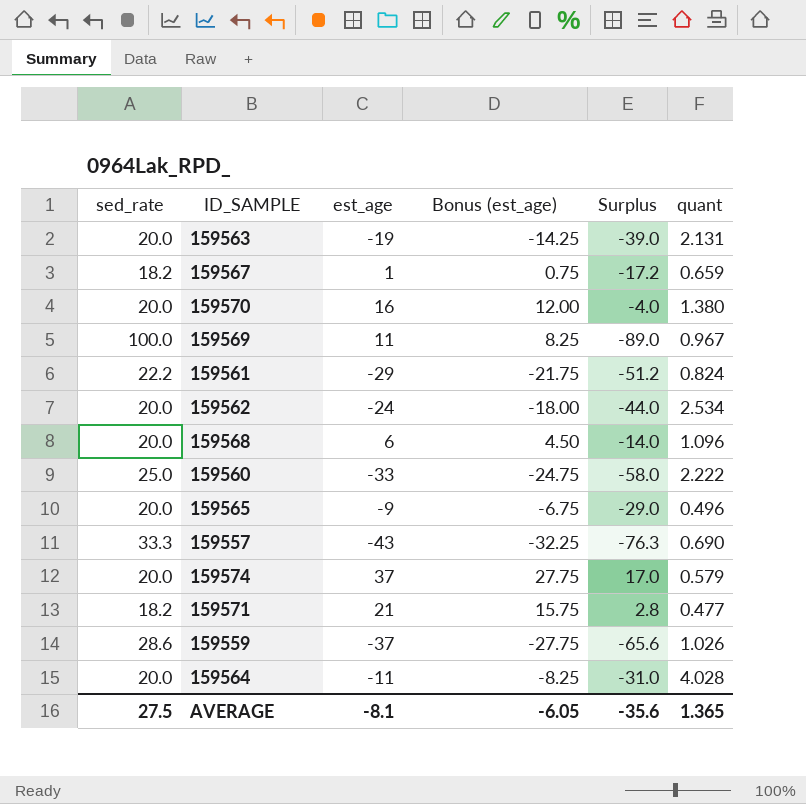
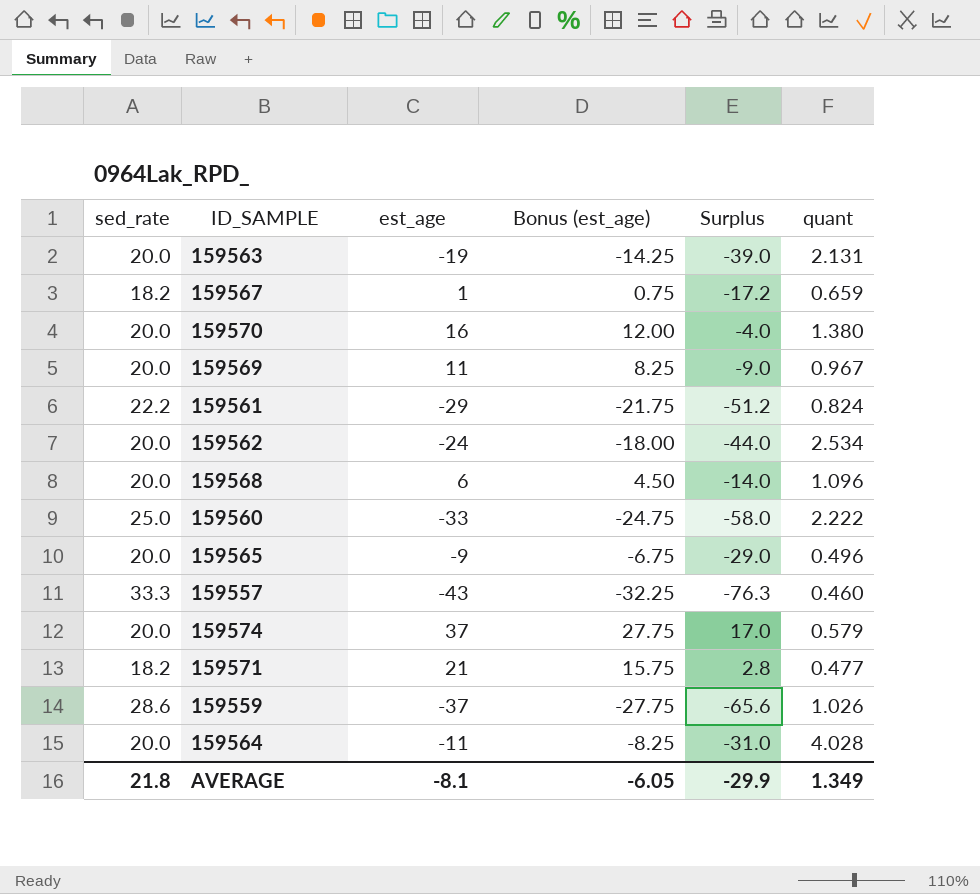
159569 | sed_rate: 100.0 -> 20.0
159569 | Surplus: -89.0 -> -9.0
159557 | quant: 0.690 -> 0.460
AVERAGE | sed_rate: 27.5 -> 21.8
AVERAGE | Surplus: -35.6 -> -29.9
AVERAGE | quant: 1.365 -> 1.349

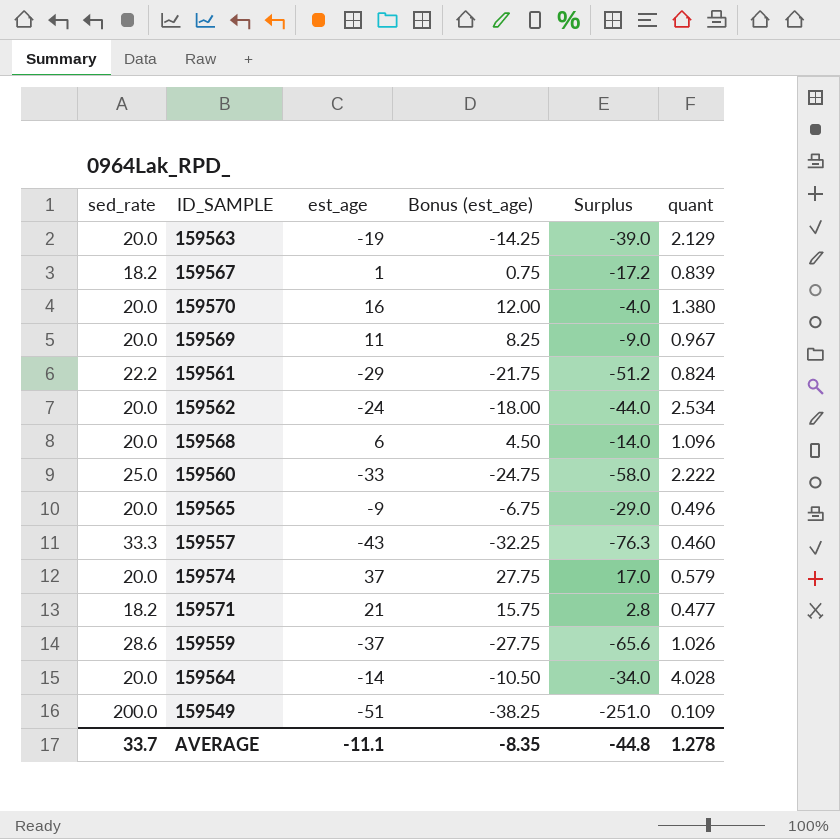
159563 | quant: 2.131 -> 2.129
159567 | quant: 0.659 -> 0.839
159564 | est_age: -11 -> -14
159564 | Bonus (est_age): -8.25 -> -10.50
159564 | Surplus: -31.0 -> -34.0
row 159549: none -> 200.0 | -51 | -38.25 | -251.0 | 0.109
AVERAGE | sed_rate: 21.8 -> 33.7
AVERAGE | est_age: -8.1 -> -11.1
AVERAGE | Bonus (est_age): -6.05 -> -8.35
AVERAGE | Surplus: -29.9 -> -44.8
AVERAGE | quant: 1.349 -> 1.278

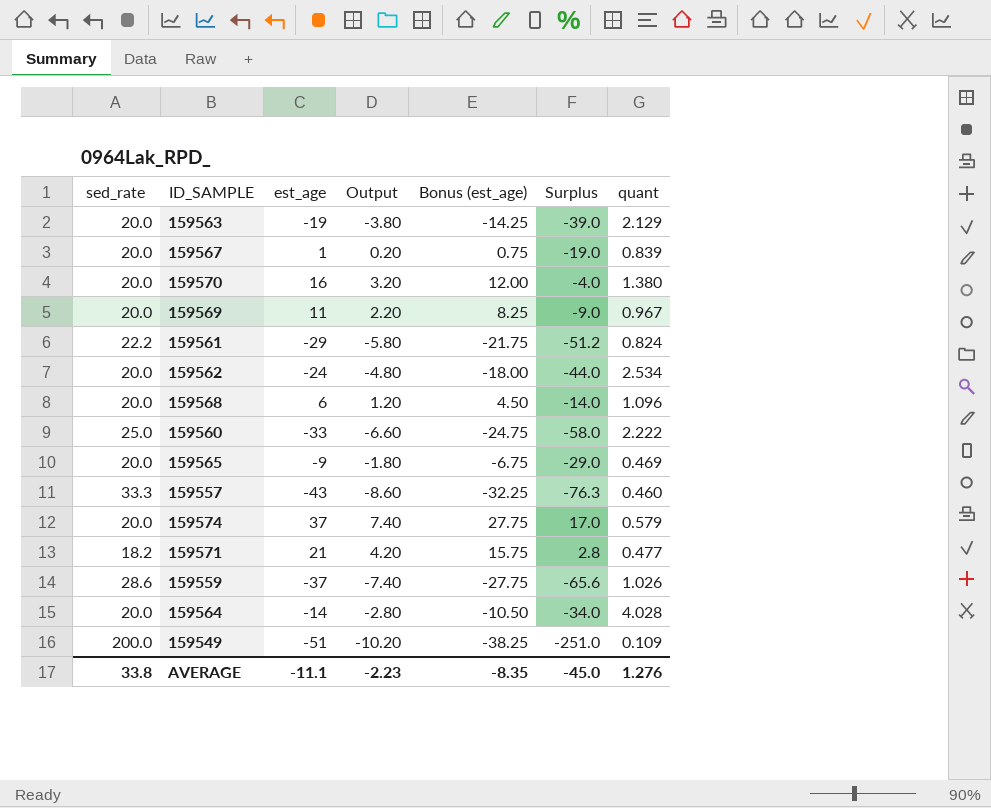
column Output | formula: none -> [est_age] * 0.2
159567 | sed_rate: 18.2 -> 20.0
159567 | Surplus: -17.2 -> -19.0
159565 | quant: 0.496 -> 0.469
AVERAGE | sed_rate: 33.7 -> 33.8
AVERAGE | Surplus: -44.8 -> -45.0
AVERAGE | quant: 1.278 -> 1.276

